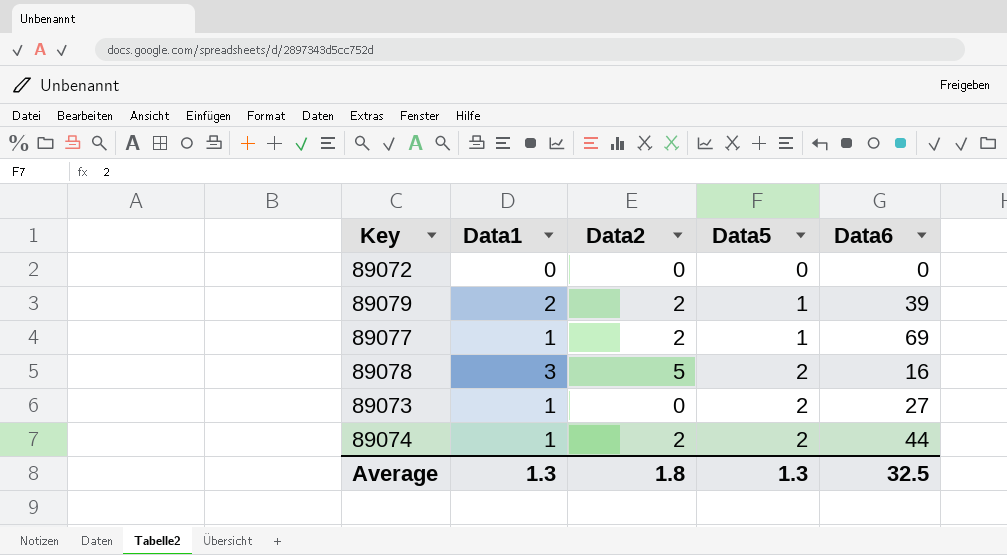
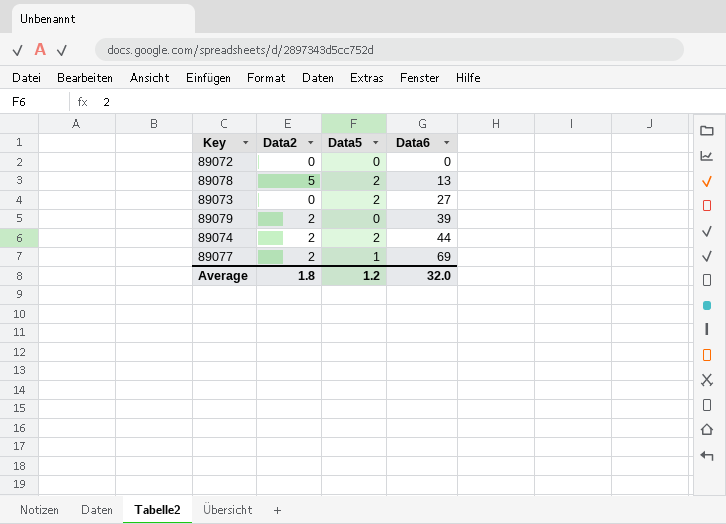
row order: Data5 ascending -> Data6 ascending
column Data1 | position: 2 -> none
89078 | Data6: 16 -> 13
89079 | Data5: 1 -> 0
Average | Data5: 1.3 -> 1.2
Average | Data6: 32.5 -> 32.0

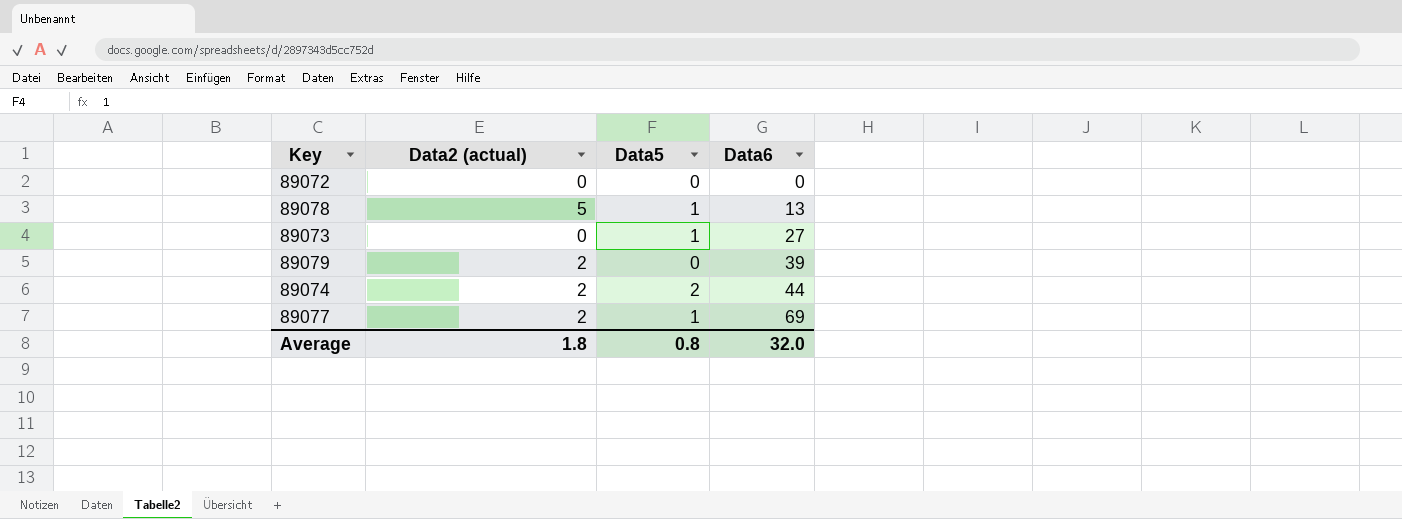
column name: Data2 -> Data2 (actual)
89078 | Data5: 2 -> 1
89073 | Data5: 2 -> 1
Average | Data5: 1.2 -> 0.8

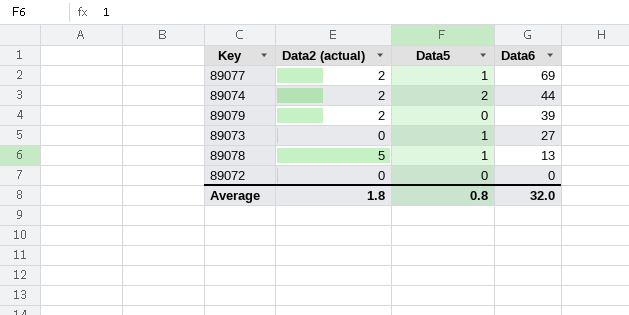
row order: Data6 ascending -> Data6 descending

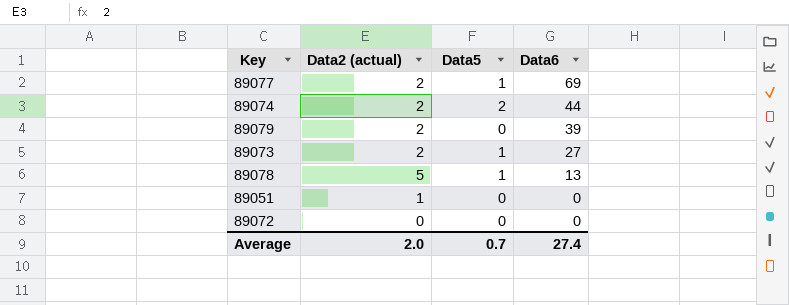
89073 | Data2 (actual): 0 -> 2
row 89051: none -> 1 | 0 | 0
Average | Data2 (actual): 1.8 -> 2.0
Average | Data5: 0.8 -> 0.7
Average | Data6: 32.0 -> 27.4

